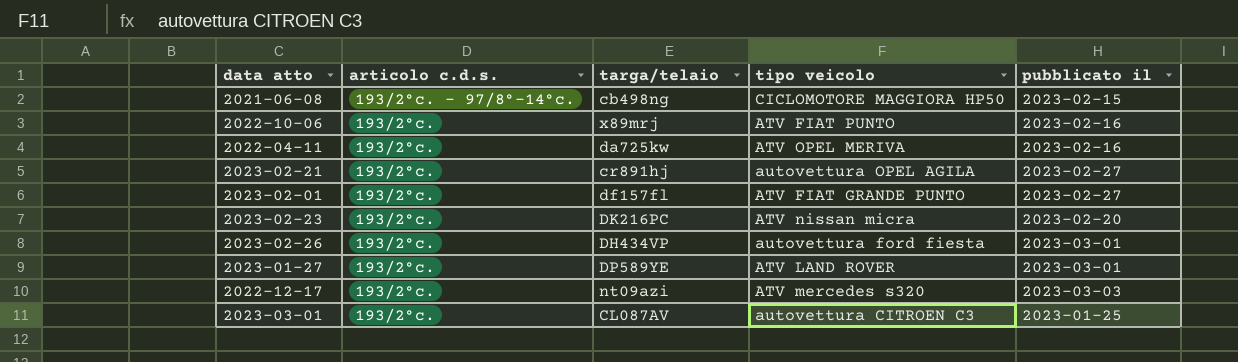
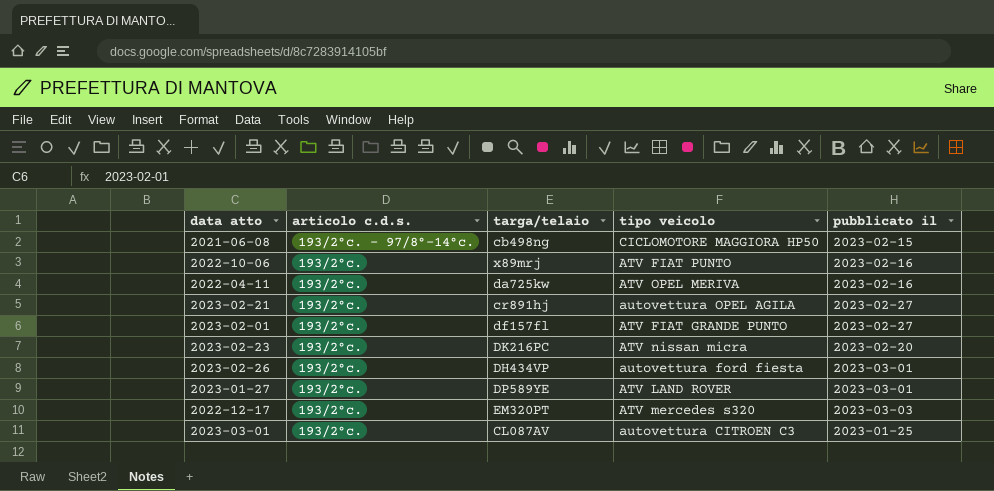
2022-12-17 | targa/telaio: nt09azi -> EM320PT

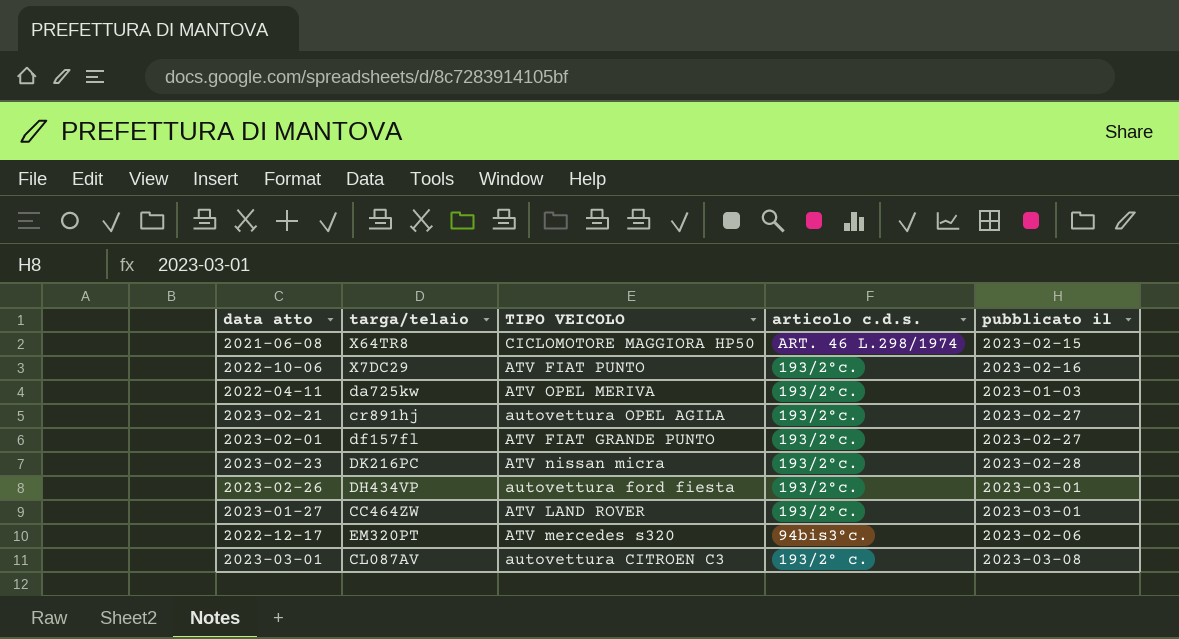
column name: tipo veicolo -> TIPO VEICOLO
column articolo c.d.s. | position: 2 -> 4
2021-06-08 | targa/telaio: cb498ng -> X64TR8
2021-06-08 | articolo c.d.s.: 193/2°c. - 97/8°-14°c. -> ART. 46 L.298/1974
2022-10-06 | targa/telaio: x89mrj -> X7DC29
2022-04-11 | pubblicato il: 2023-02-16 -> 2023-01-03
2023-02-23 | pubblicato il: 2023-02-20 -> 2023-02-28
2023-01-27 | targa/telaio: DP589YE -> CC464ZW
2022-12-17 | articolo c.d.s.: 193/2°c. -> 94bis3°c.
2022-12-17 | pubblicato il: 2023-03-03 -> 2023-02-06
2023-03-01 | articolo c.d.s.: 193/2°c. -> 193/2° c.
2023-03-01 | pubblicato il: 2023-01-25 -> 2023-03-08

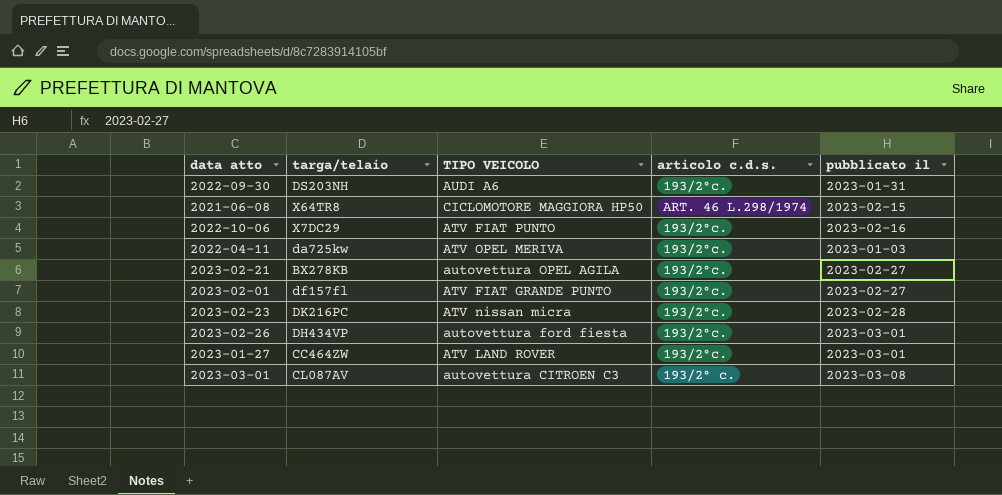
row 2022-12-17: EM320PT | ATV mercedes s320 | 94bis3°c. | 2023-02-06 -> none
row 2022-09-30: none -> DS203NH | AUDI A6 | 193/2°c. | 2023-01-31
2023-02-21 | targa/telaio: cr891hj -> BX278KB

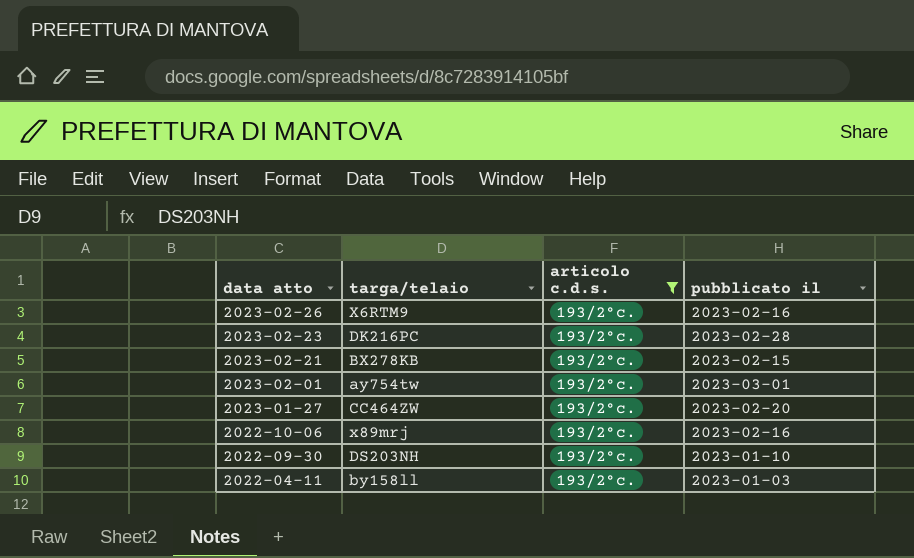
filter: none -> articolo c.d.s. = 193/2°c.
row order: none -> data atto descending
column TIPO VEICOLO | position: 3 -> none
2023-02-26 | targa/telaio: DH434VP -> X6RTM9
2023-02-26 | pubblicato il: 2023-03-01 -> 2023-02-16
2023-02-21 | pubblicato il: 2023-02-27 -> 2023-02-15
2023-02-01 | targa/telaio: df157fl -> ay754tw
2023-02-01 | pubblicato il: 2023-02-27 -> 2023-03-01
2023-01-27 | pubblicato il: 2023-03-01 -> 2023-02-20
2022-10-06 | targa/telaio: X7DC29 -> x89mrj
2022-09-30 | pubblicato il: 2023-01-31 -> 2023-01-10
2022-04-11 | targa/telaio: da725kw -> by158ll

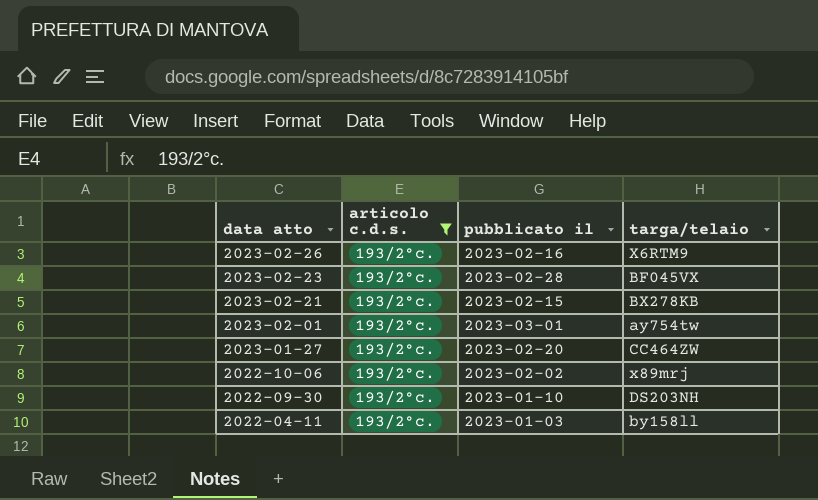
column targa/telaio | position: 2 -> 4
2023-02-23 | targa/telaio: DK216PC -> BF045VX
2022-10-06 | pubblicato il: 2023-02-16 -> 2023-02-02

